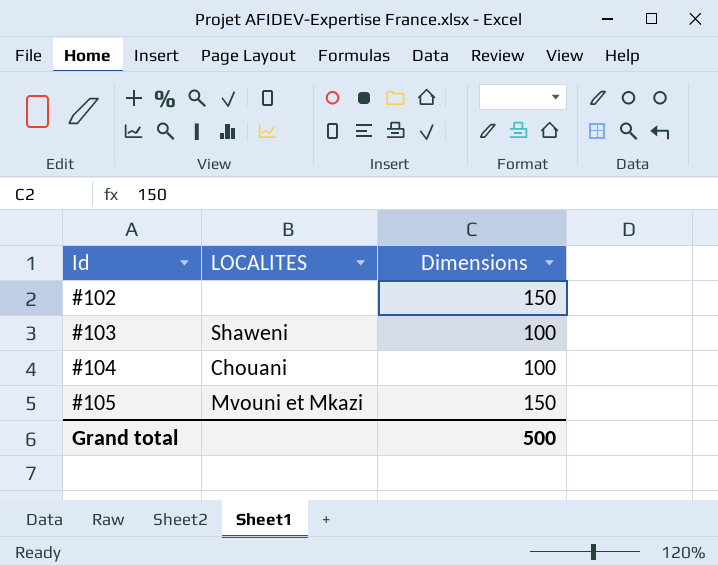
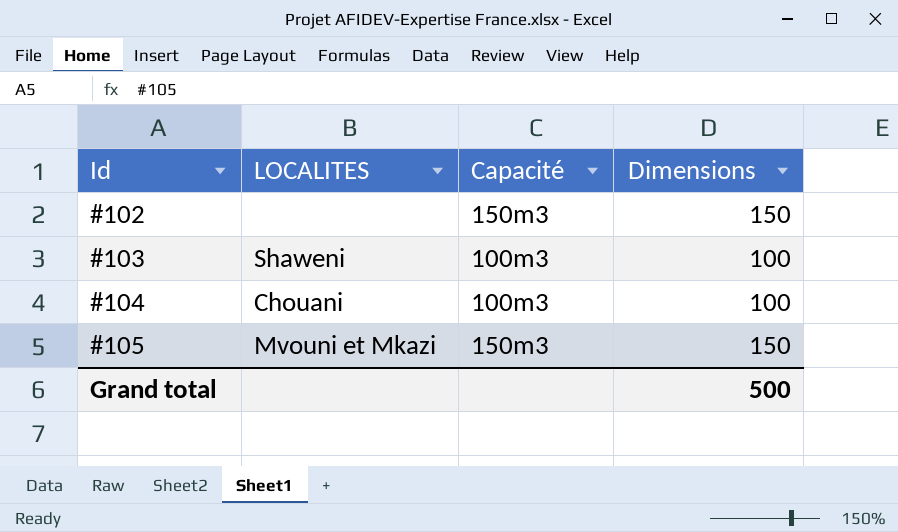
column Capacité | position: none -> 3

